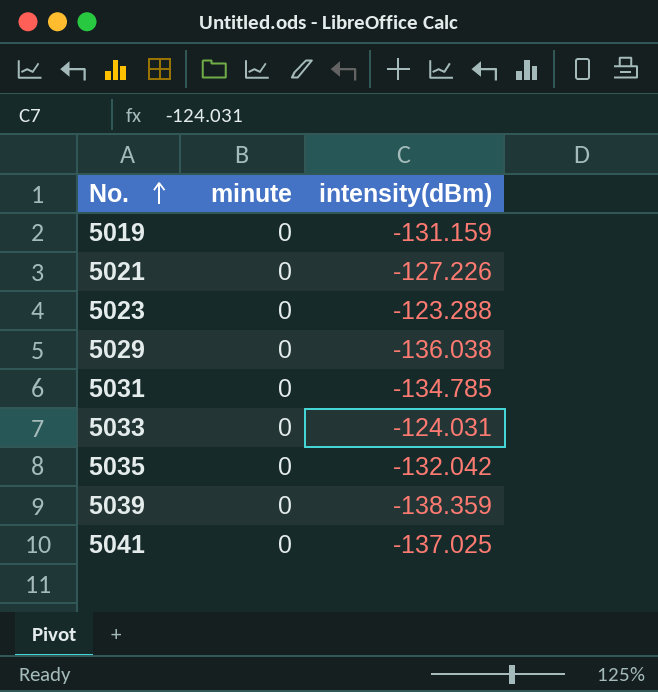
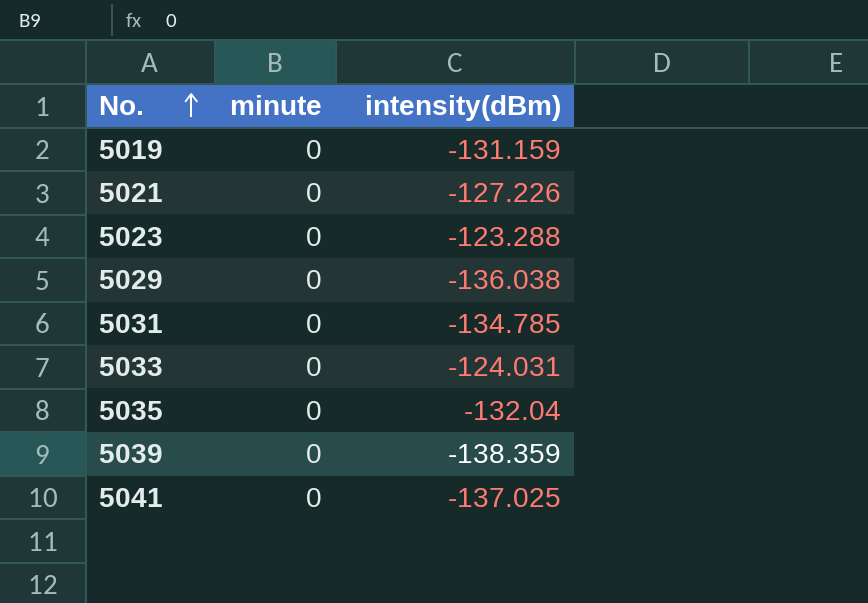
5035 | intensity(dBm): -132.042 -> -132.04

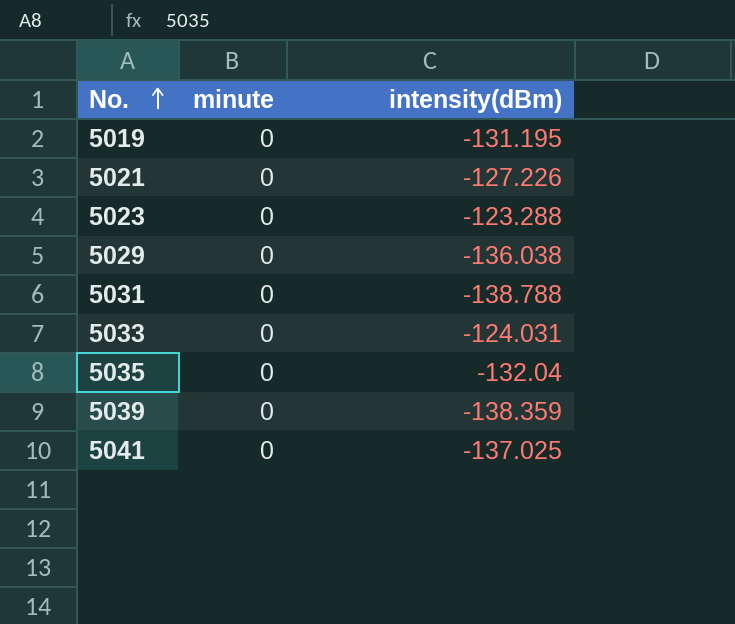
5019 | intensity(dBm): -131.159 -> -131.195
5031 | intensity(dBm): -134.785 -> -138.788

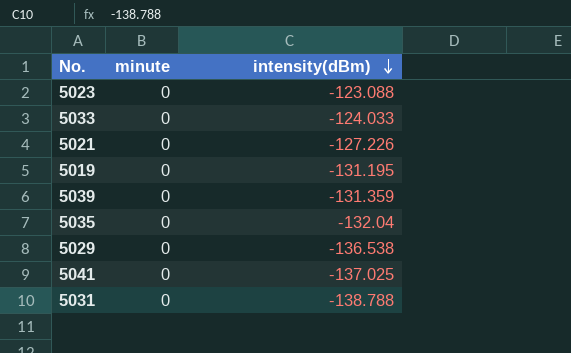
row order: No. ascending -> intensity(dBm) descending
5023 | intensity(dBm): -123.288 -> -123.088
5033 | intensity(dBm): -124.031 -> -124.033
5039 | intensity(dBm): -138.359 -> -131.359
5029 | intensity(dBm): -136.038 -> -136.538

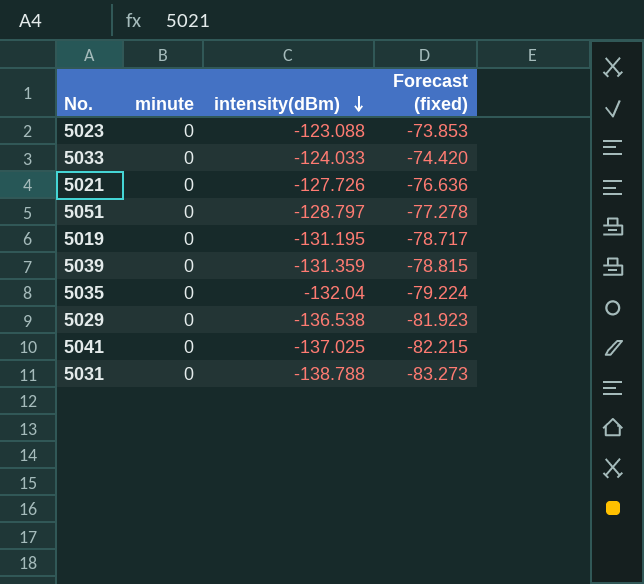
column Forecast (fixed) | formula: none -> [intensity(dBm)] * 0.6
5021 | intensity(dBm): -127.226 -> -127.726
row 5051: none -> 0 | -128.797 | -77.278

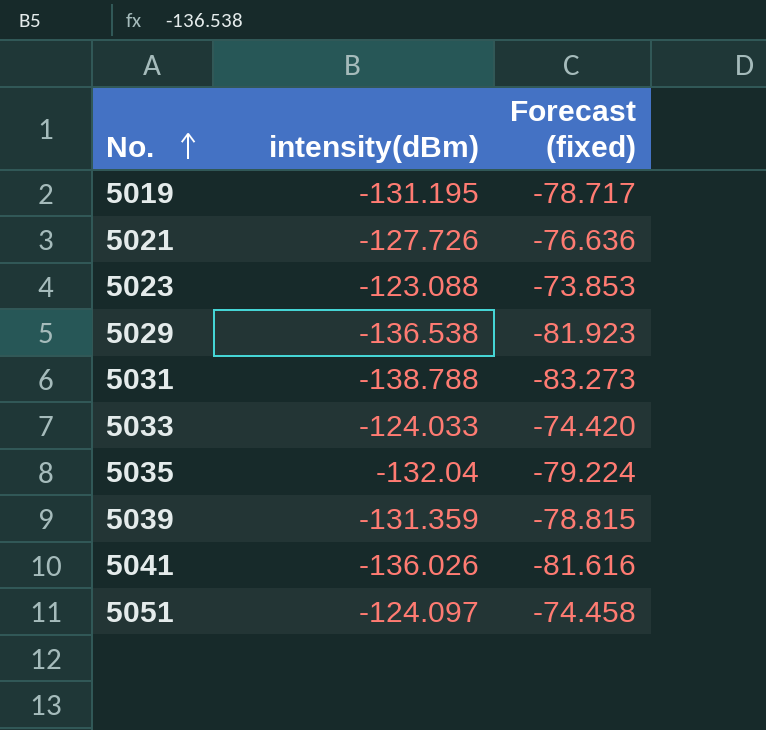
row order: intensity(dBm) descending -> No. ascending
column minute | position: 2 -> none
5041 | intensity(dBm): -137.025 -> -136.026
5041 | Forecast (fixed): -82.215 -> -81.616
5051 | intensity(dBm): -128.797 -> -124.097
5051 | Forecast (fixed): -77.278 -> -74.458

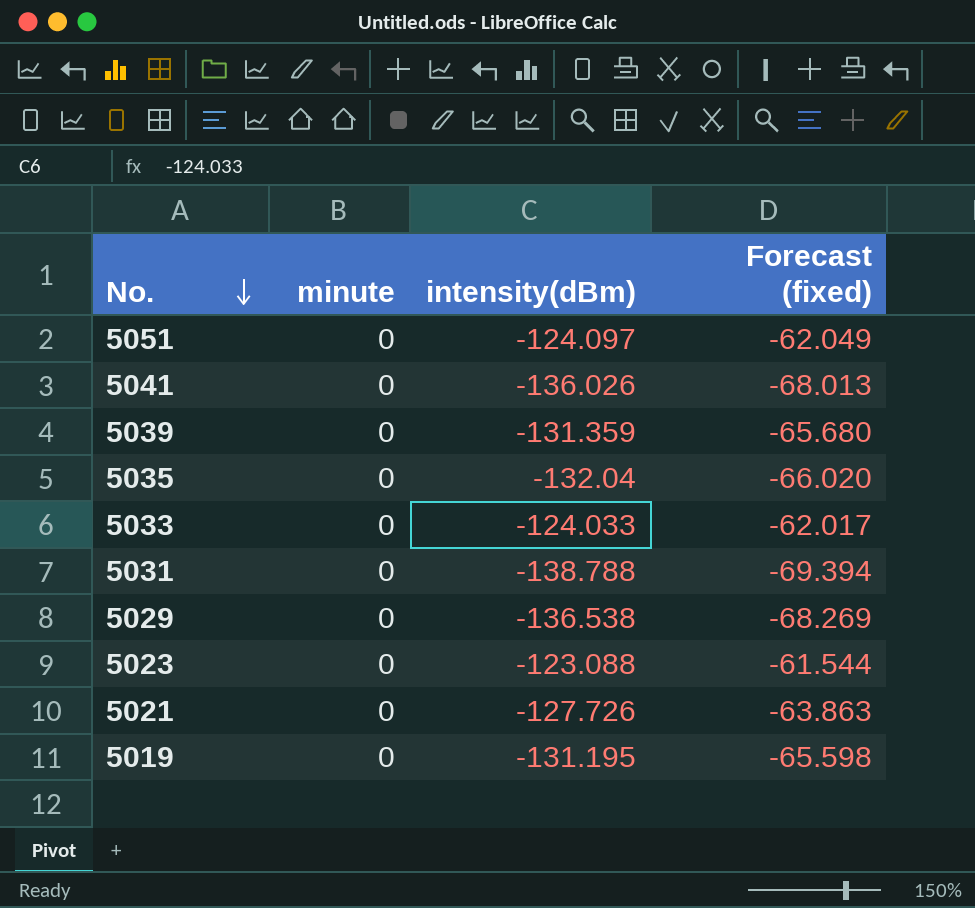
row order: No. ascending -> No. descending
column minute | position: none -> 2
column Forecast (fixed) | formula: [intensity(dBm)] * 0.6 -> [intensity(dBm)] * 0.5

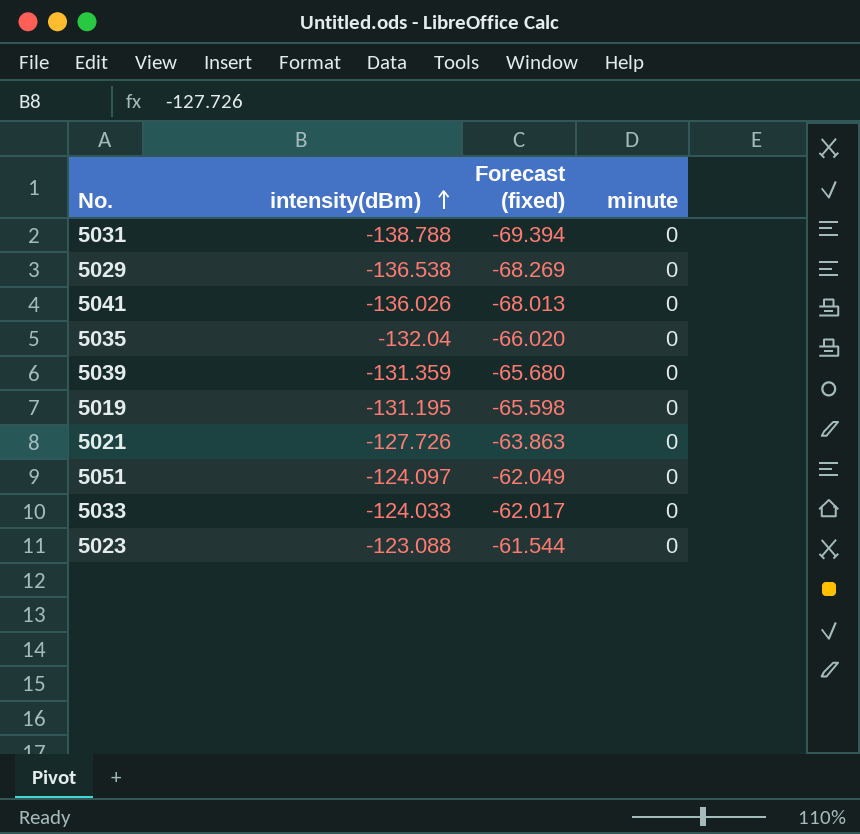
row order: No. descending -> intensity(dBm) ascending
column minute | position: 2 -> 4

